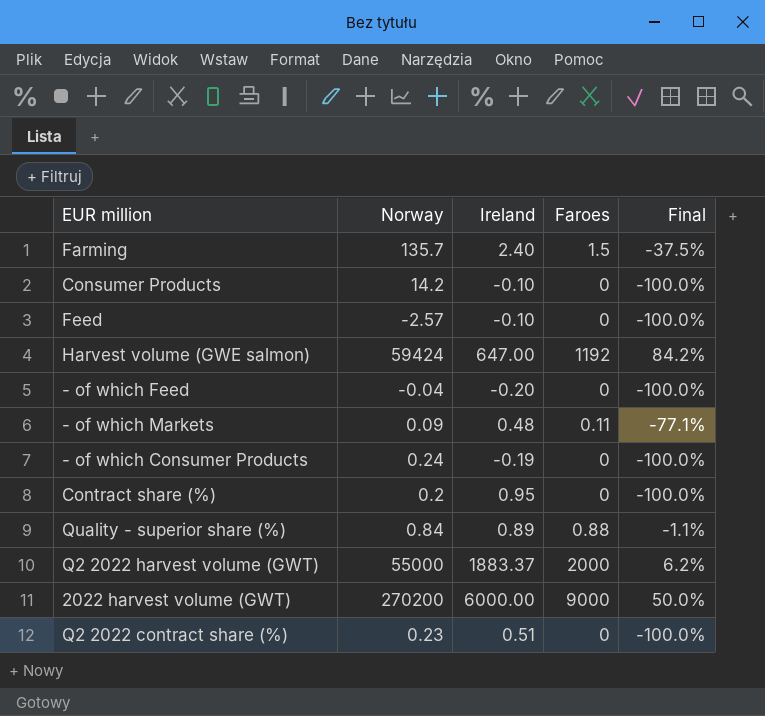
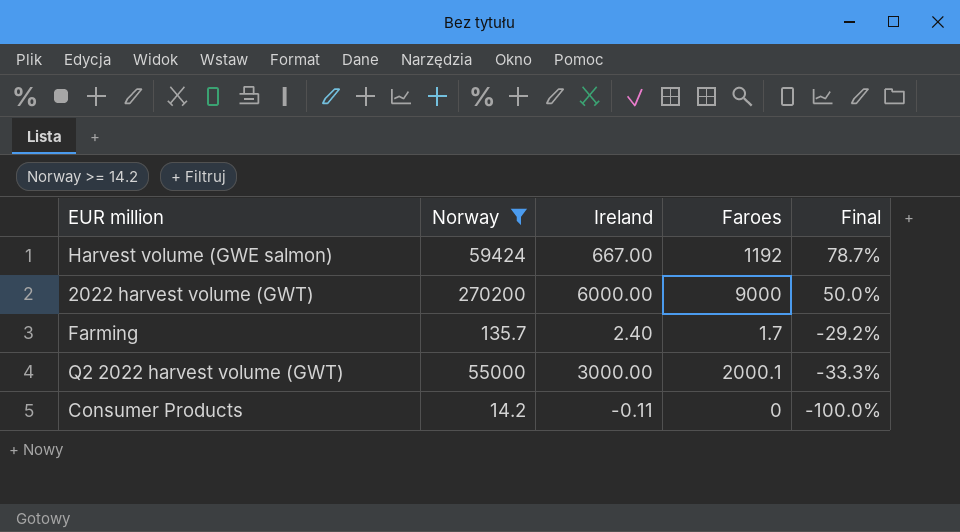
filter: none -> Norway >= 14.2
row order: none -> Final descending
Harvest volume (GWE salmon) | Ireland: 647.00 -> 667.00
Harvest volume (GWE salmon) | Final: 84.2% -> 78.7%
Farming | Faroes: 1.5 -> 1.7
Farming | Final: -37.5% -> -29.2%
Q2 2022 harvest volume (GWT) | Ireland: 1883.37 -> 3000.00
Q2 2022 harvest volume (GWT) | Faroes: 2000 -> 2000.1
Q2 2022 harvest volume (GWT) | Final: 6.2% -> -33.3%
Consumer Products | Ireland: -0.10 -> -0.11

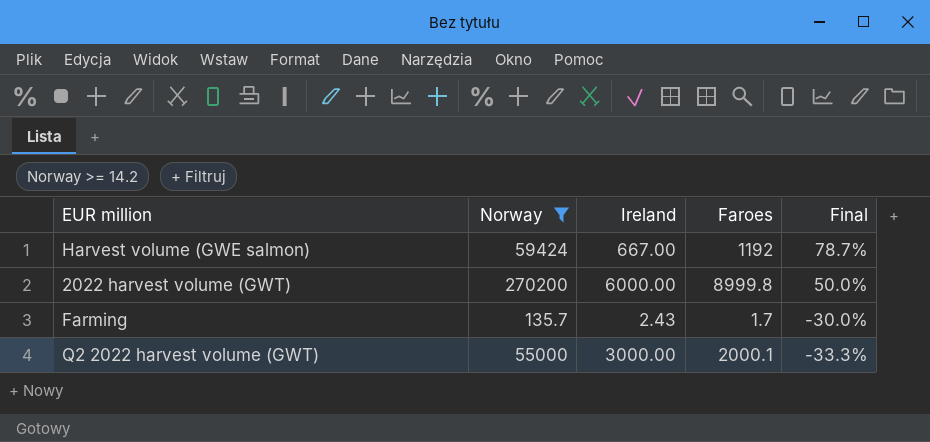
row Consumer Products: 14.2 | -0.11 | 0 | -100.0% -> none
2022 harvest volume (GWT) | Faroes: 9000 -> 8999.8
Farming | Ireland: 2.40 -> 2.43
Farming | Final: -29.2% -> -30.0%

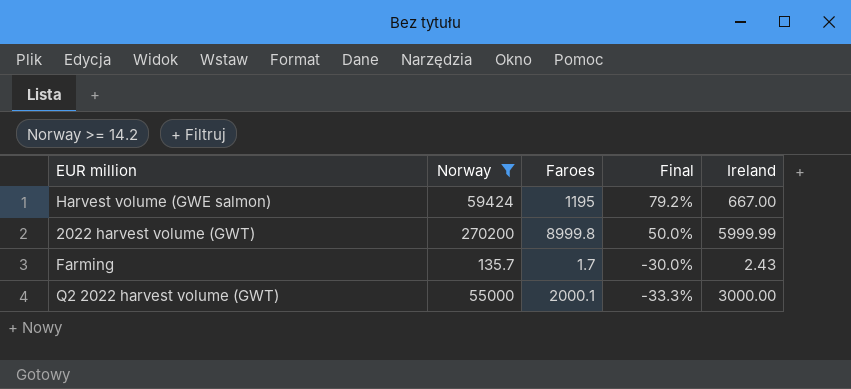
column Ireland | position: 3 -> 5
Harvest volume (GWE salmon) | Faroes: 1192 -> 1195
Harvest volume (GWE salmon) | Final: 78.7% -> 79.2%
2022 harvest volume (GWT) | Ireland: 6000.00 -> 5999.99

